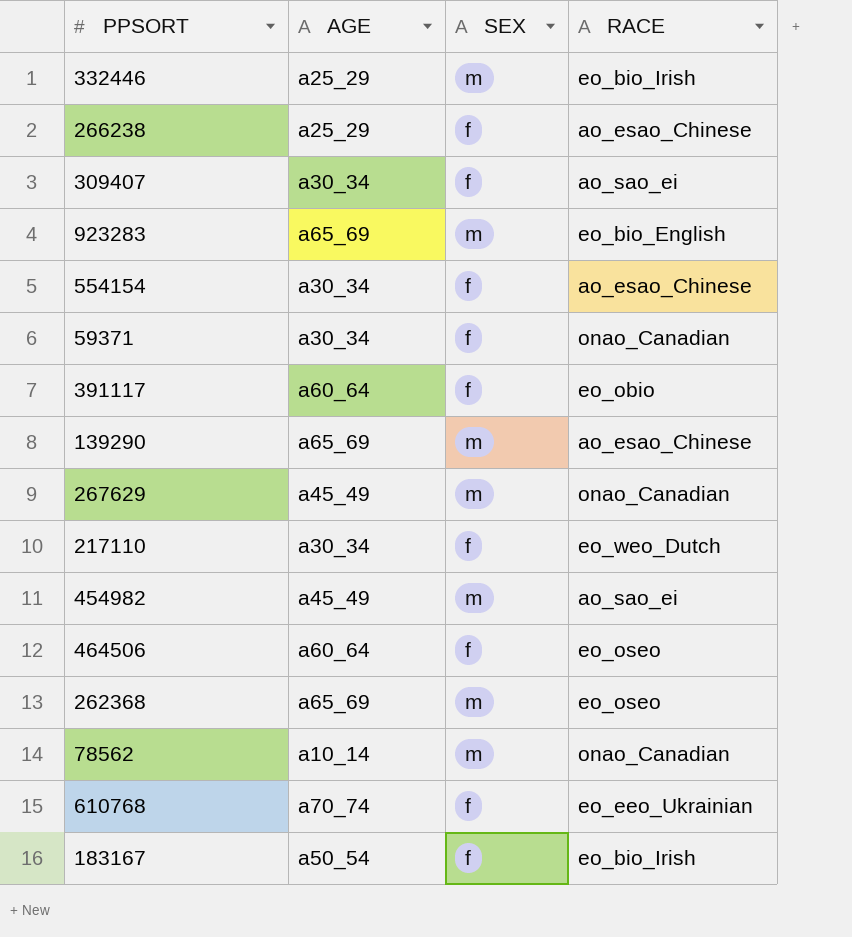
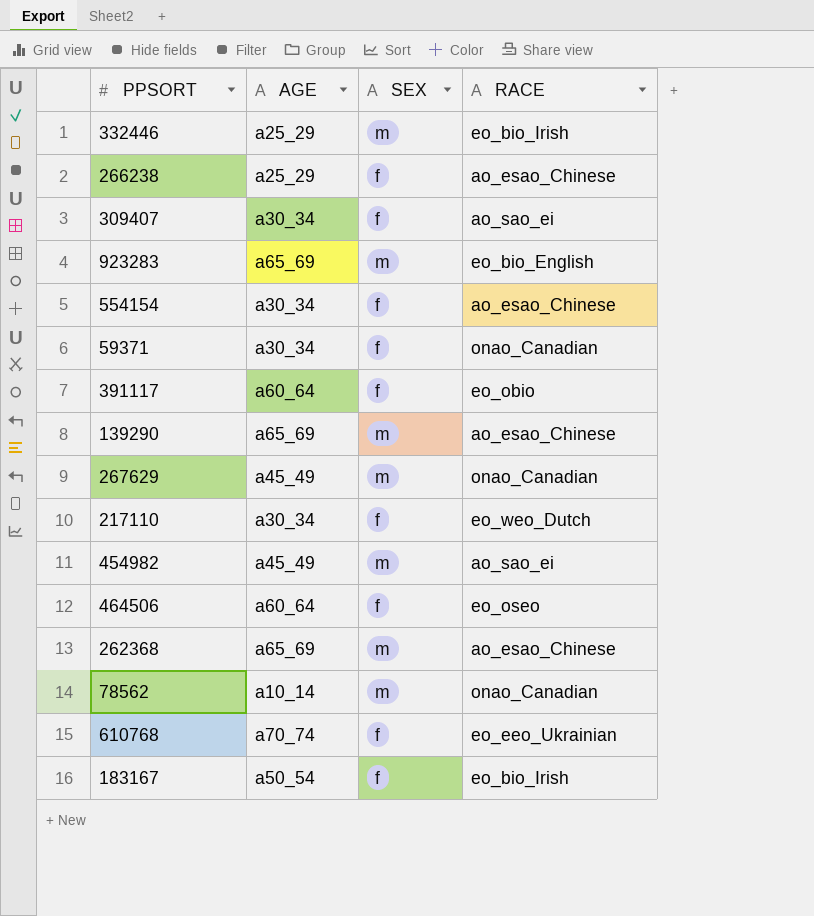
262368 | RACE: eo_oseo -> ao_esao_Chinese

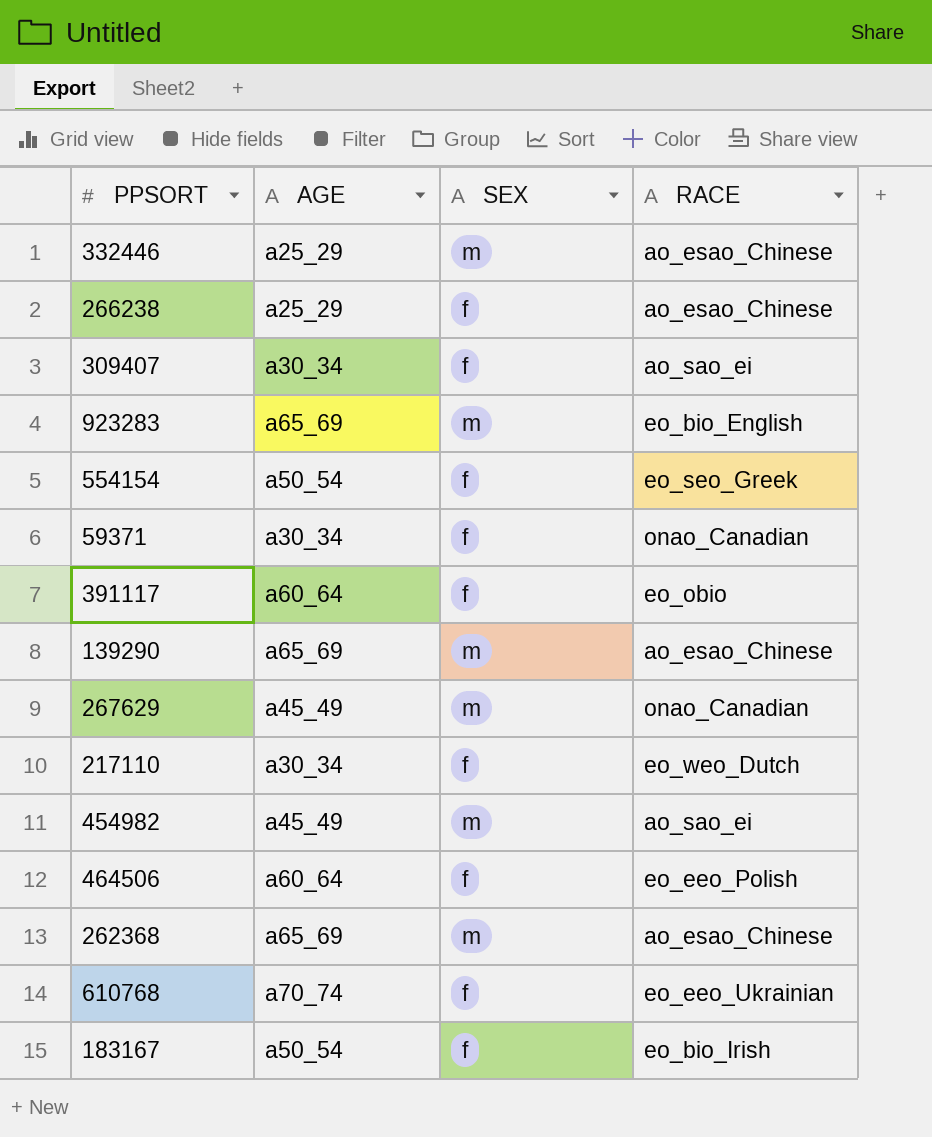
row 78562: a10_14 | m | onao_Canadian -> none
332446 | RACE: eo_bio_Irish -> ao_esao_Chinese
554154 | AGE: a30_34 -> a50_54
554154 | RACE: ao_esao_Chinese -> eo_seo_Greek
464506 | RACE: eo_oseo -> eo_eeo_Polish

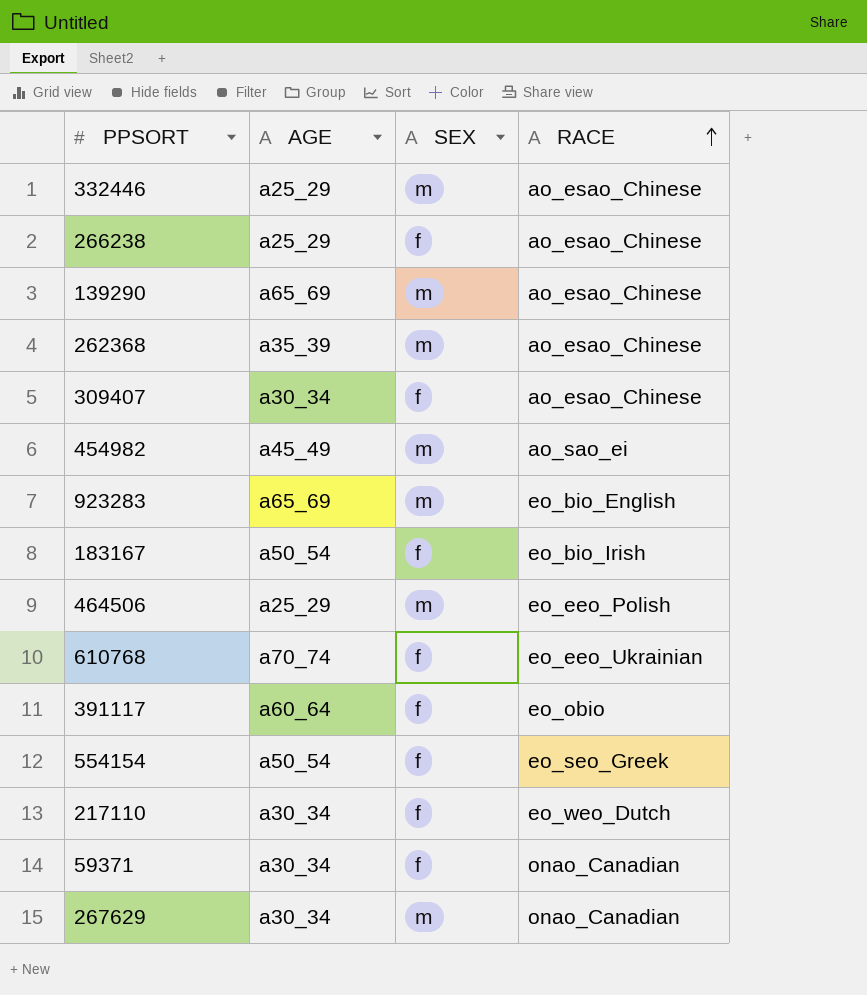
row order: none -> RACE ascending
262368 | AGE: a65_69 -> a35_39
309407 | RACE: ao_sao_ei -> ao_esao_Chinese
464506 | AGE: a60_64 -> a25_29
464506 | SEX: f -> m
267629 | AGE: a45_49 -> a30_34

